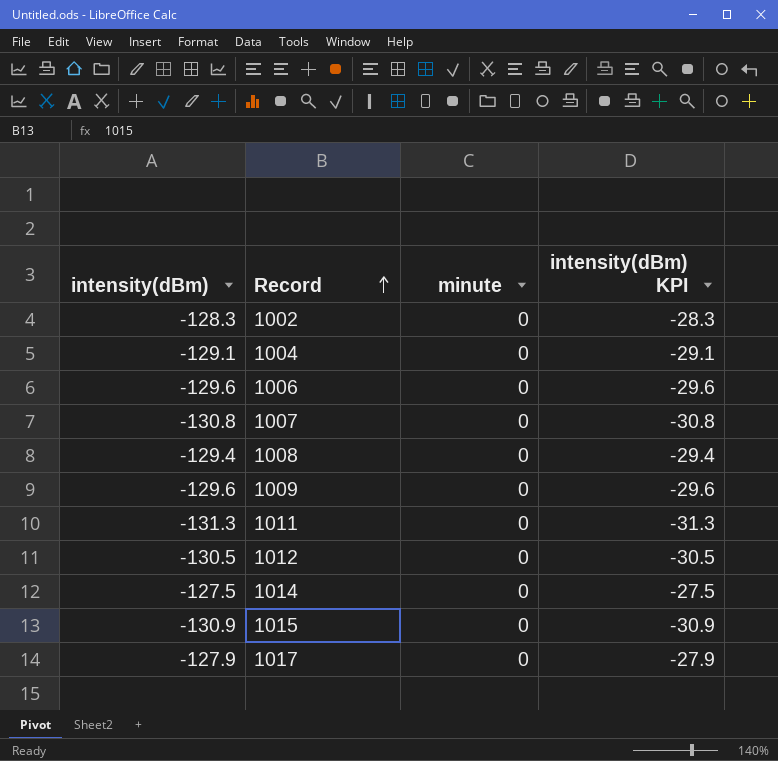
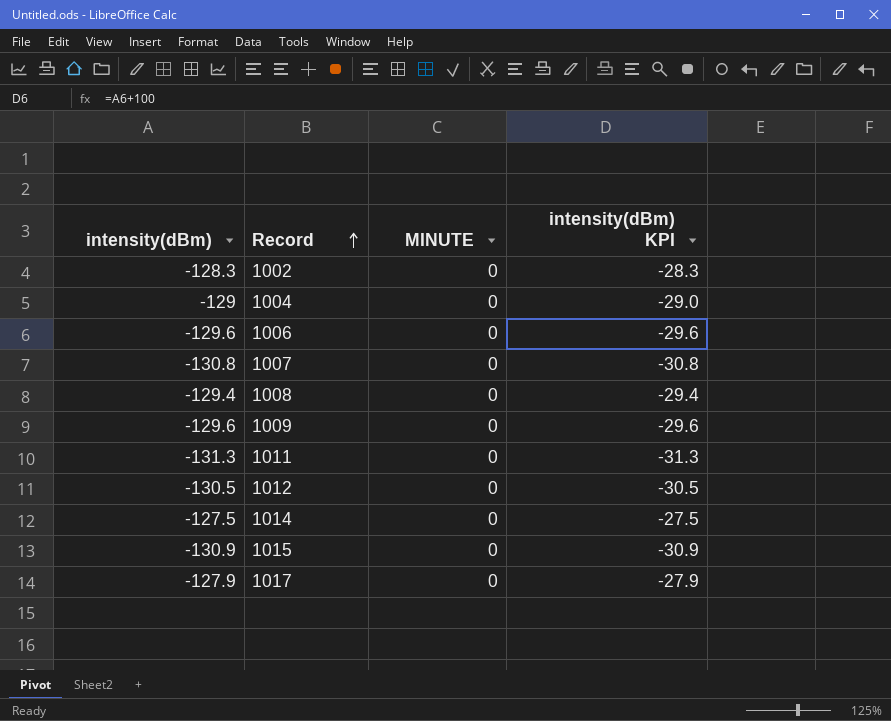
column name: minute -> MINUTE
1004 | intensity(dBm): -129.1 -> -129
1004 | intensity(dBm) KPI: -29.1 -> -29.0

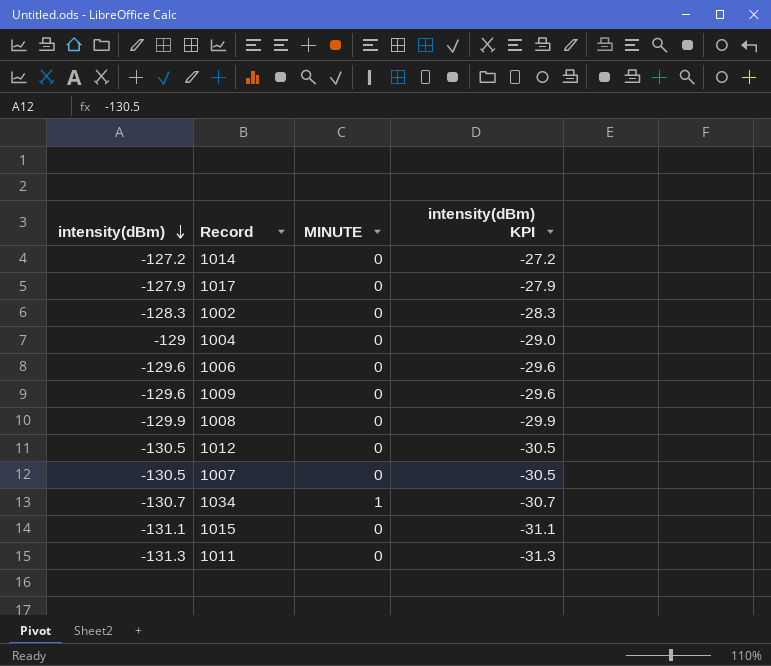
row order: Record ascending -> intensity(dBm) descending
1014 | intensity(dBm): -127.5 -> -127.2
1014 | intensity(dBm) KPI: -27.5 -> -27.2
1008 | intensity(dBm): -129.4 -> -129.9
1008 | intensity(dBm) KPI: -29.4 -> -29.9
1007 | intensity(dBm): -130.8 -> -130.5
1007 | intensity(dBm) KPI: -30.8 -> -30.5
row 1034: none -> -130.7 | 1 | -30.7
1015 | intensity(dBm): -130.9 -> -131.1
1015 | intensity(dBm) KPI: -30.9 -> -31.1

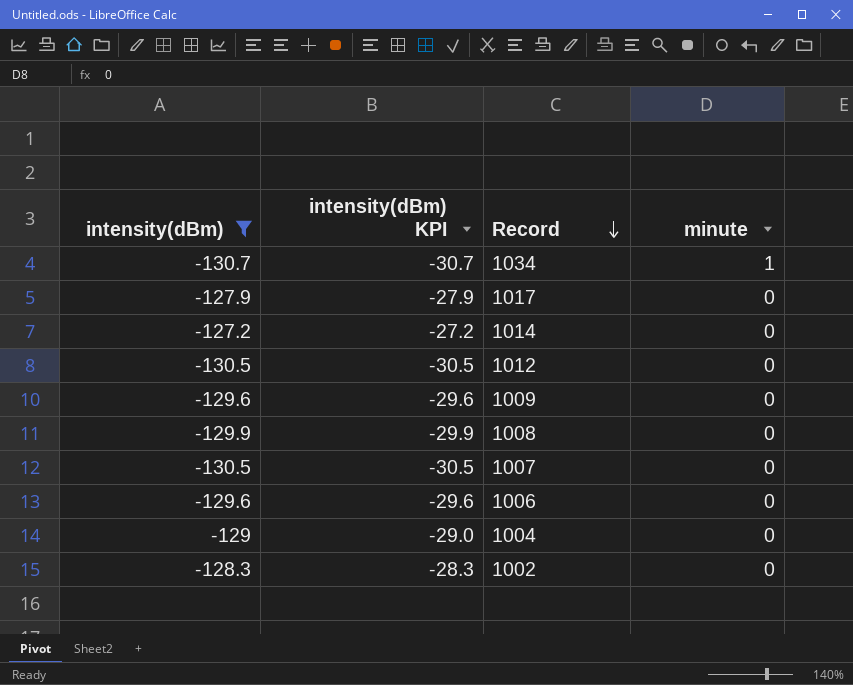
filter: none -> intensity(dBm) >= -130.7
row order: intensity(dBm) descending -> Record descending
column intensity(dBm) KPI | position: 4 -> 2
column name: MINUTE -> minute

